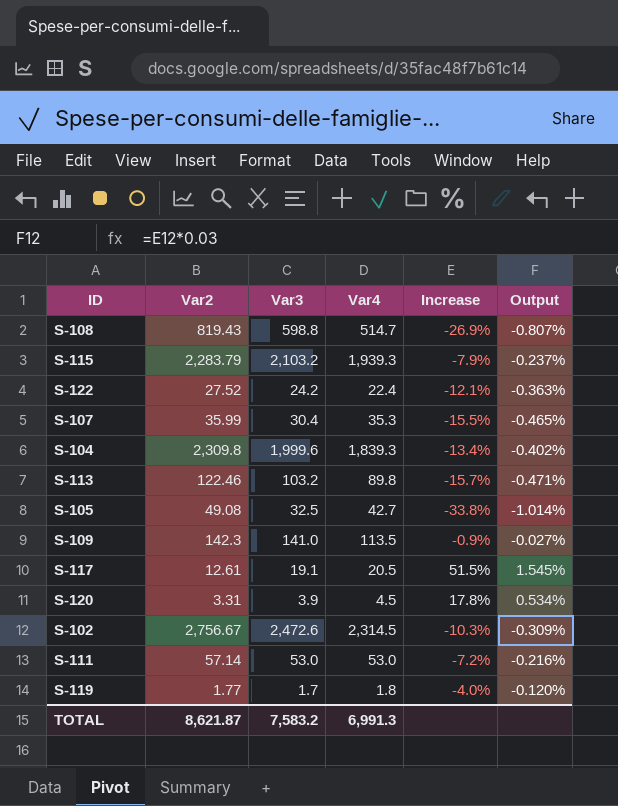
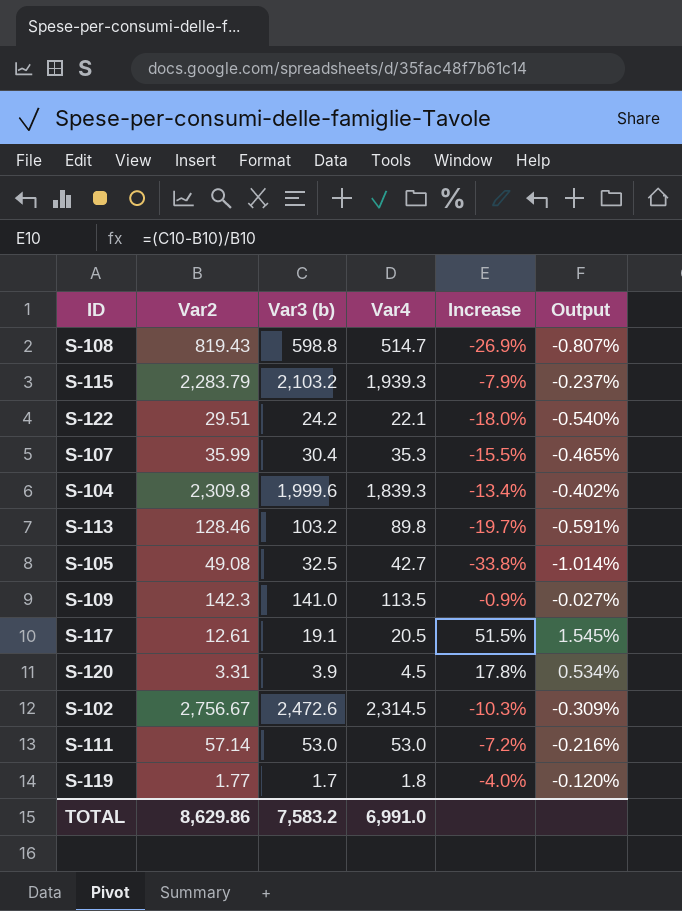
column name: Var3 -> Var3 (b)
S-122 | Var2: 27.52 -> 29.51
S-122 | Var4: 22.4 -> 22.1
S-122 | Increase: -12.1% -> -18.0%
S-122 | Output: -0.363% -> -0.540%
S-113 | Var2: 122.46 -> 128.46
S-113 | Increase: -15.7% -> -19.7%
S-113 | Output: -0.471% -> -0.591%
TOTAL | Var2: 8,621.87 -> 8,629.86
TOTAL | Var4: 6,991.3 -> 6,991.0

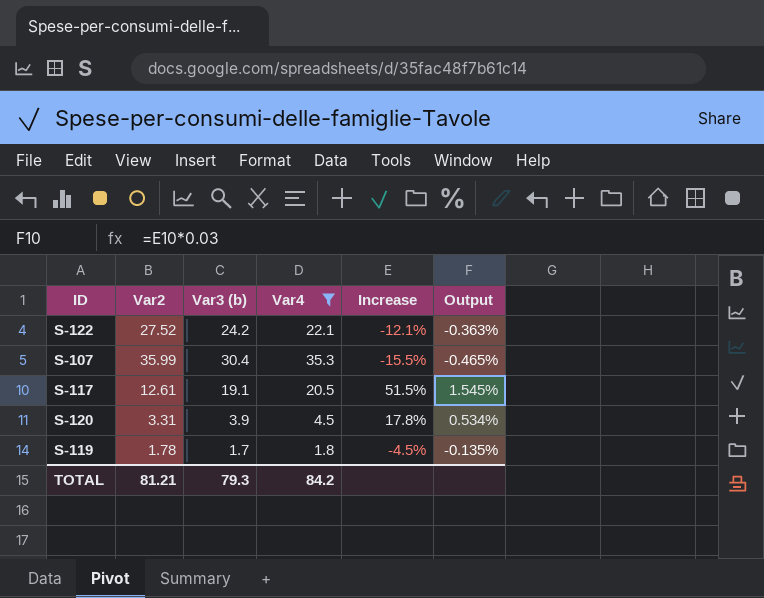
filter: none -> Var4 <= 35.3
S-122 | Var2: 29.51 -> 27.52
S-122 | Increase: -18.0% -> -12.1%
S-122 | Output: -0.540% -> -0.363%
S-119 | Var2: 1.77 -> 1.78
S-119 | Increase: -4.0% -> -4.5%
S-119 | Output: -0.120% -> -0.135%
TOTAL | Var2: 8,629.86 -> 81.21
TOTAL | Var3 (b): 7,583.2 -> 79.3
TOTAL | Var4: 6,991.0 -> 84.2

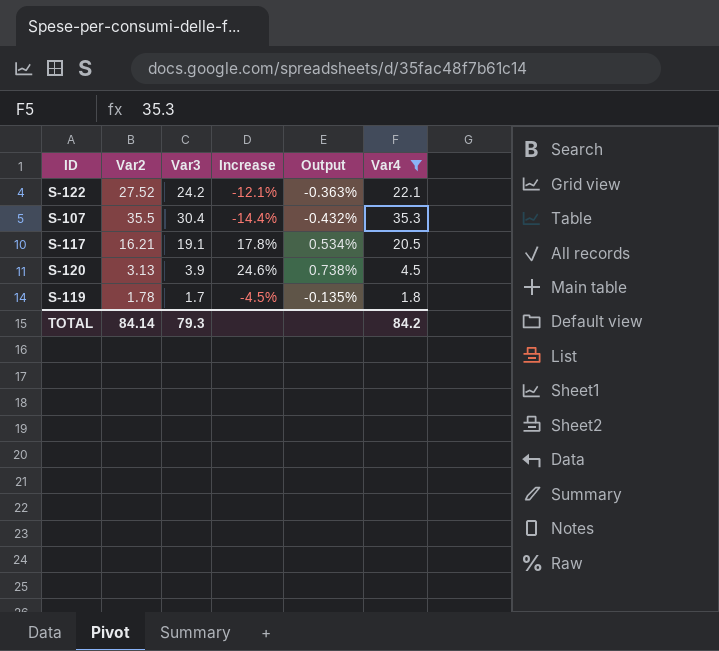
column name: Var3 (b) -> Var3
column Var4 | position: 4 -> 6
S-107 | Var2: 35.99 -> 35.5
S-107 | Increase: -15.5% -> -14.4%
S-107 | Output: -0.465% -> -0.432%
S-117 | Var2: 12.61 -> 16.21
S-117 | Increase: 51.5% -> 17.8%
S-117 | Output: 1.545% -> 0.534%
S-120 | Var2: 3.31 -> 3.13
S-120 | Increase: 17.8% -> 24.6%
S-120 | Output: 0.534% -> 0.738%
TOTAL | Var2: 81.21 -> 84.14

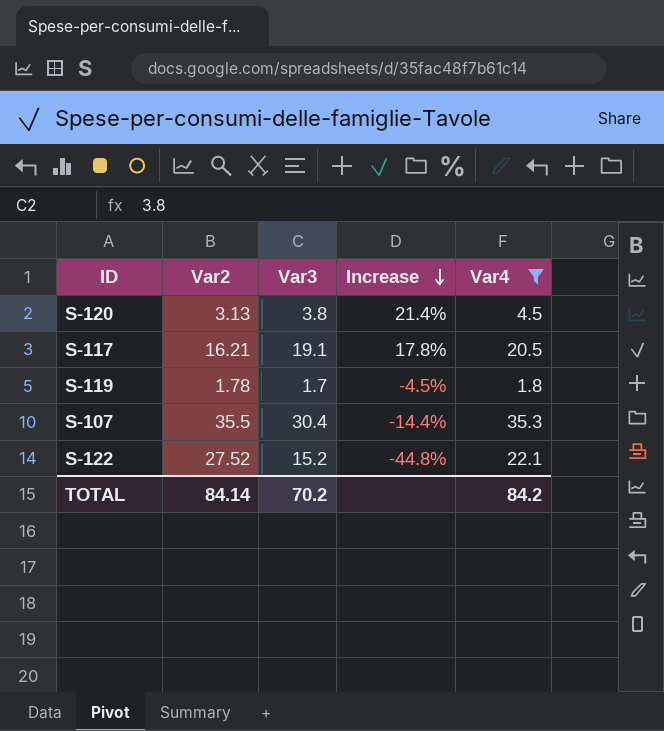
row order: none -> Increase descending
column Output | formula: [Increase] * 0.03 -> none
S-120 | Var3: 3.9 -> 3.8
S-120 | Increase: 24.6% -> 21.4%
S-122 | Var3: 24.2 -> 15.2
S-122 | Increase: -12.1% -> -44.8%
TOTAL | Var3: 79.3 -> 70.2

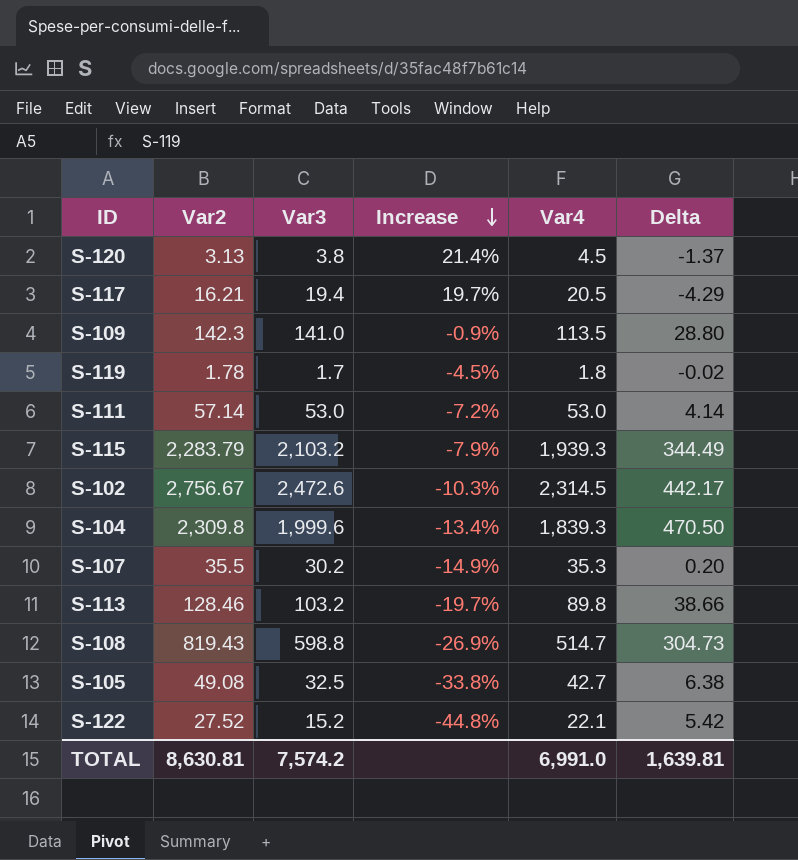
filter: Var4 <= 35.3 -> none
column Delta | formula: none -> [Var2] - [Var4]
S-117 | Var3: 19.1 -> 19.4
S-117 | Increase: 17.8% -> 19.7%
S-107 | Var3: 30.4 -> 30.2
S-107 | Increase: -14.4% -> -14.9%
TOTAL | Var2: 84.14 -> 8,630.81
TOTAL | Var3: 70.2 -> 7,574.2
TOTAL | Var4: 84.2 -> 6,991.0

